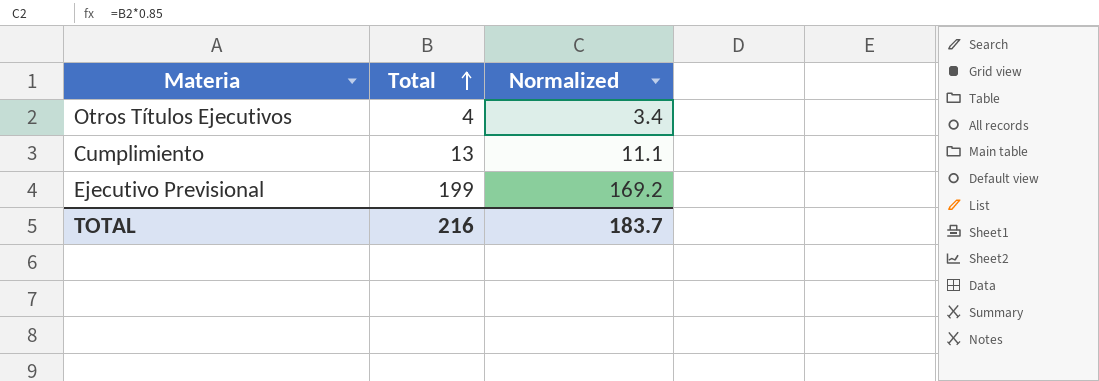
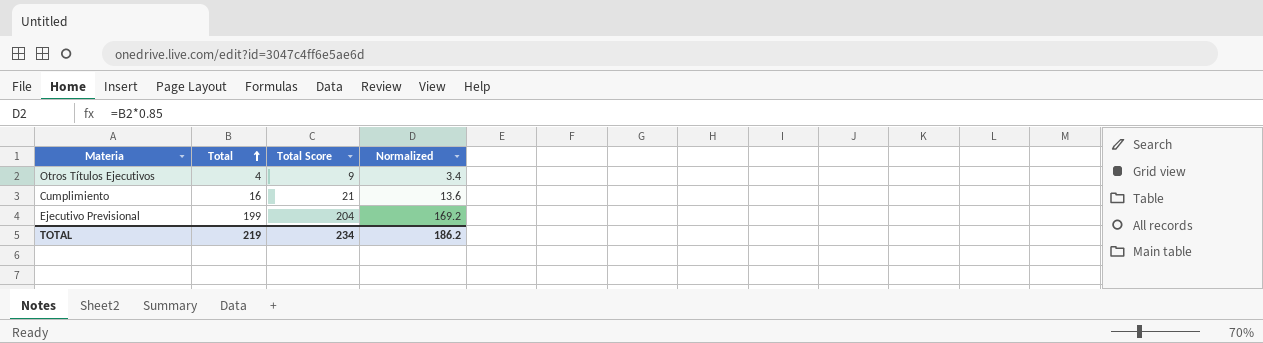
column Total Score | formula: none -> [Total] + 5
Cumplimiento | Total: 13 -> 16
Cumplimiento | Normalized: 11.1 -> 13.6
TOTAL | Total: 216 -> 219
TOTAL | Normalized: 183.7 -> 186.2

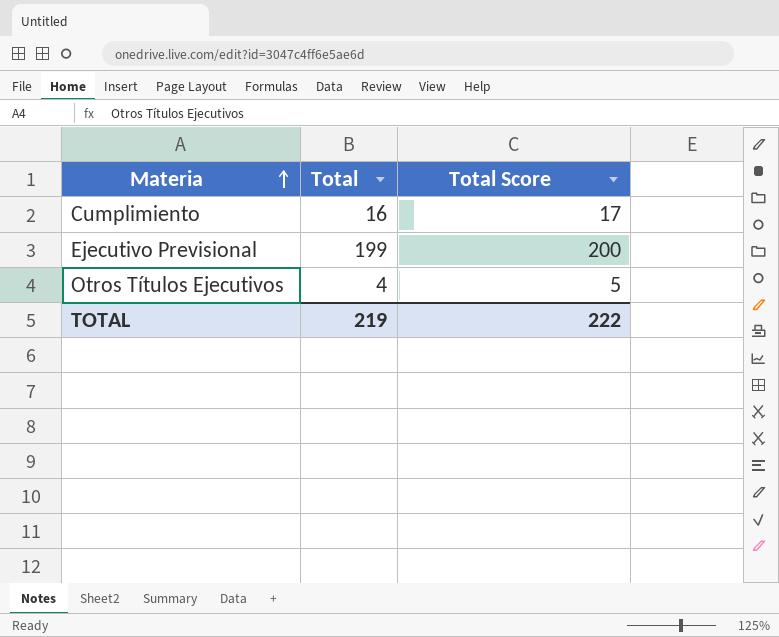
row order: Total ascending -> Materia ascending
column Normalized | formula: [Total] * 0.85 -> none
column Total Score | formula: [Total] + 5 -> [Total] + 1
TOTAL | Total Score: 234 -> 222

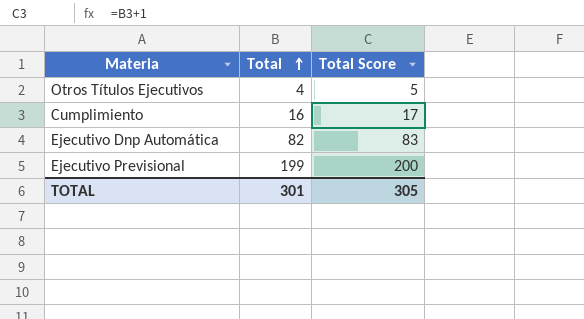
row order: Materia ascending -> Total ascending
row Ejecutivo Dnp Automática: none -> 82 | 83
TOTAL | Total: 219 -> 301
TOTAL | Total Score: 222 -> 305

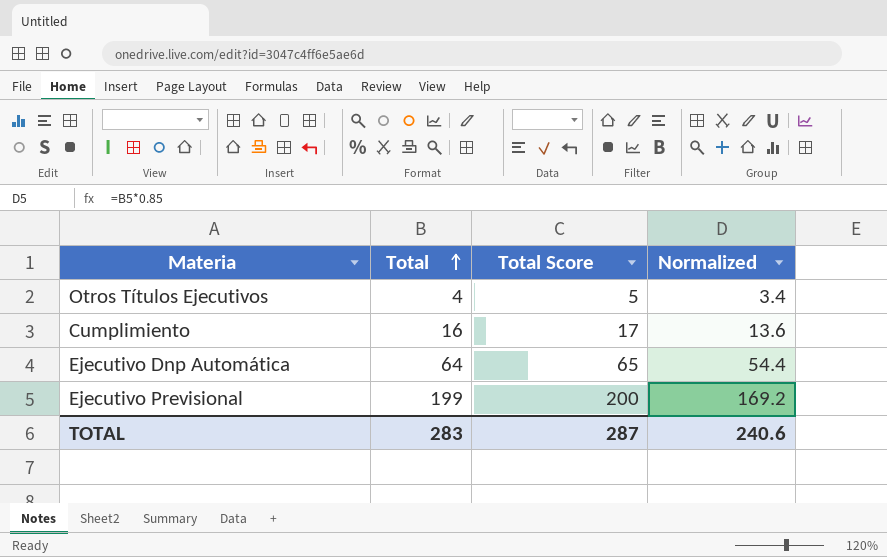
column Normalized | formula: none -> [Total] * 0.85
Ejecutivo Dnp Automática | Total: 82 -> 64
Ejecutivo Dnp Automática | Total Score: 83 -> 65
TOTAL | Total: 301 -> 283
TOTAL | Total Score: 305 -> 287

